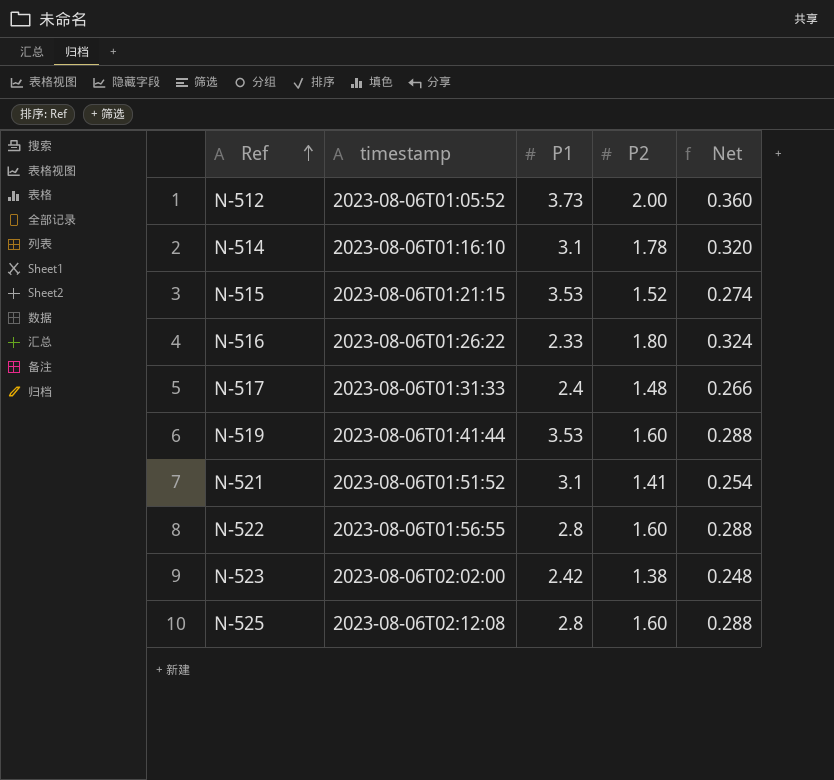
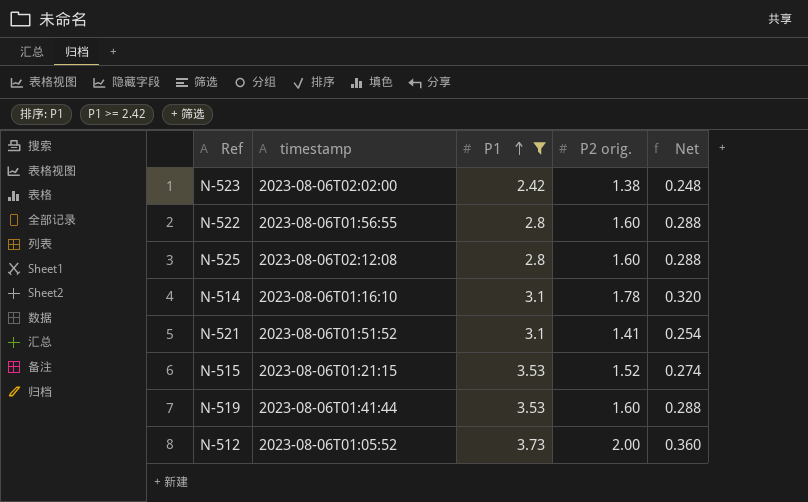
filter: none -> P1 >= 2.42
row order: Ref ascending -> P1 ascending
column name: P2 -> P2 orig.

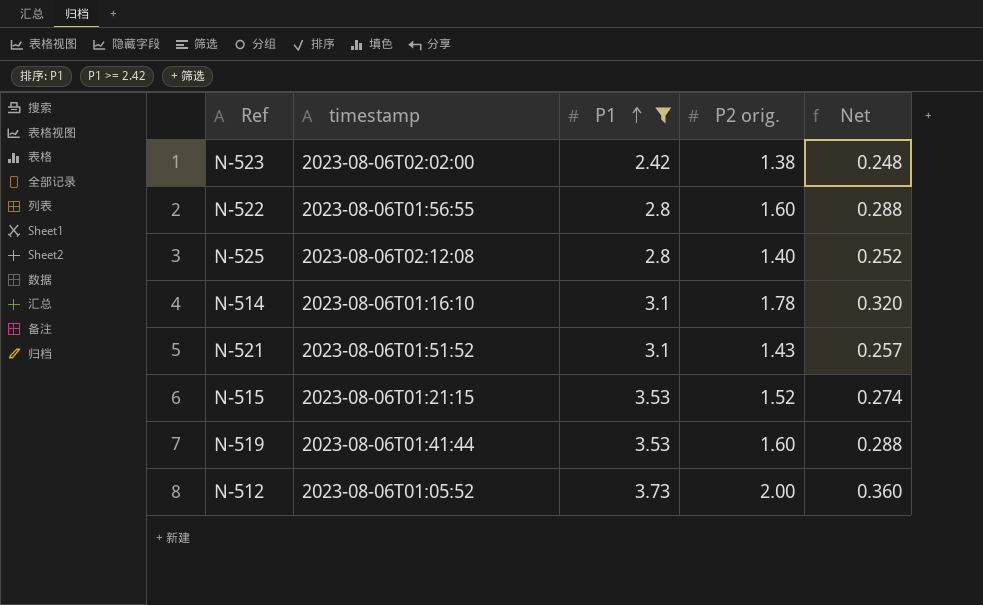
N-525 | P2 orig.: 1.60 -> 1.40
N-525 | Net: 0.288 -> 0.252
N-521 | P2 orig.: 1.41 -> 1.43
N-521 | Net: 0.254 -> 0.257

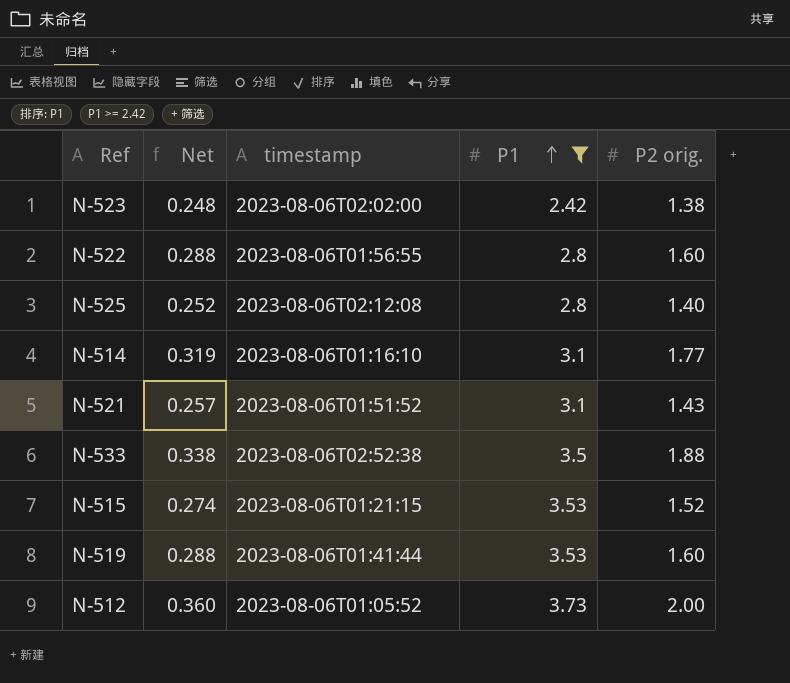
column Net | position: 5 -> 2
N-514 | Net: 0.320 -> 0.319
N-514 | P2 orig.: 1.78 -> 1.77
row N-533: none -> 0.338 | 2023-08-06T02:52:38 | 3.5 | 1.88

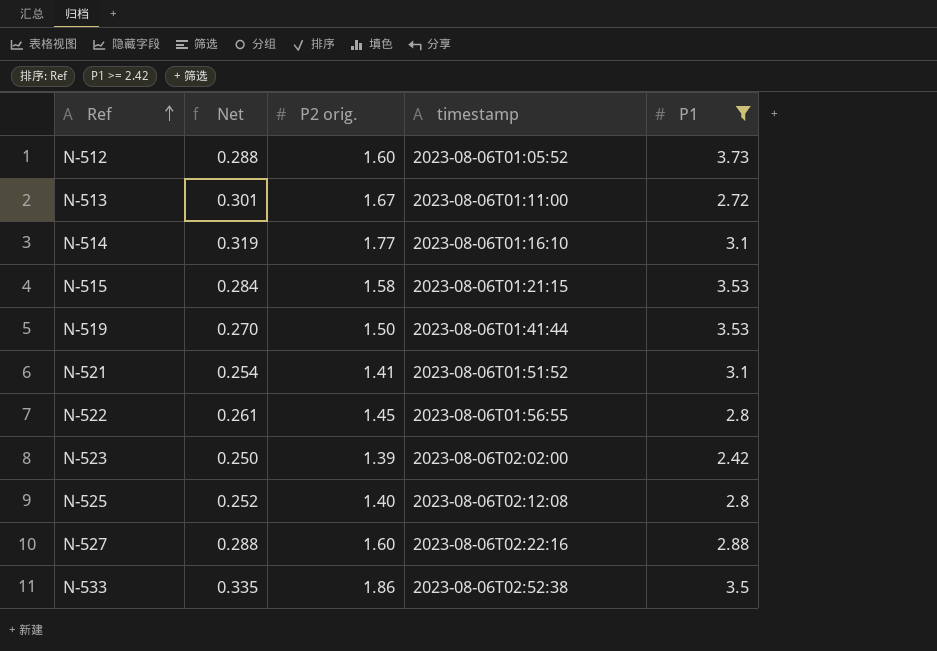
row order: P1 ascending -> Ref ascending
column P2 orig. | position: 5 -> 3
N-512 | Net: 0.360 -> 0.288
N-512 | P2 orig.: 2.00 -> 1.60
row N-513: none -> 0.301 | 1.67 | 2023-08-06T01:11:00 | 2.72
N-515 | Net: 0.274 -> 0.284
N-515 | P2 orig.: 1.52 -> 1.58
N-519 | Net: 0.288 -> 0.270
N-519 | P2 orig.: 1.60 -> 1.50
N-521 | Net: 0.257 -> 0.254
N-521 | P2 orig.: 1.43 -> 1.41
N-522 | Net: 0.288 -> 0.261
N-522 | P2 orig.: 1.60 -> 1.45
N-523 | Net: 0.248 -> 0.250
N-523 | P2 orig.: 1.38 -> 1.39
row N-527: none -> 0.288 | 1.60 | 2023-08-06T02:22:16 | 2.88
N-533 | Net: 0.338 -> 0.335
N-533 | P2 orig.: 1.88 -> 1.86

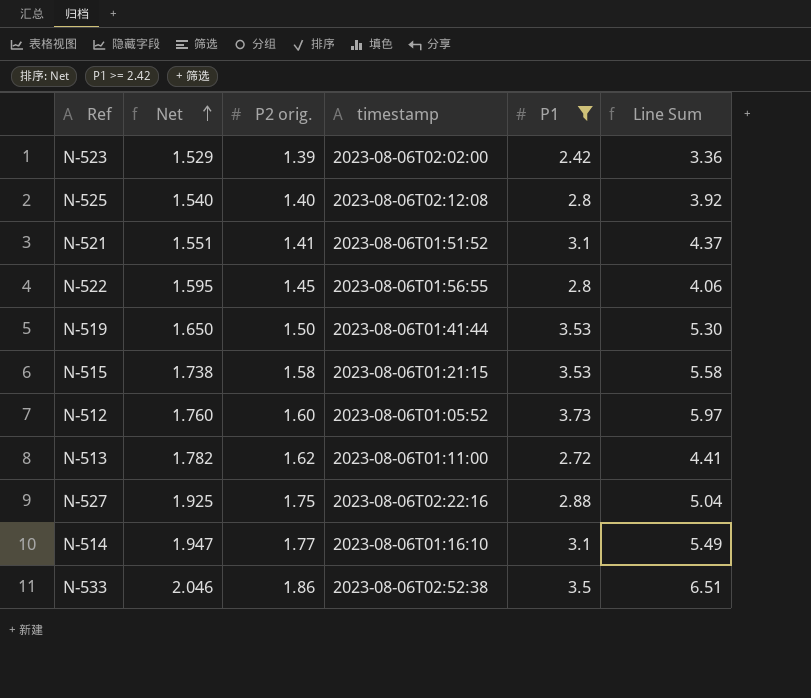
row order: Ref ascending -> Net ascending
column Net | formula: [P2 orig.] * 0.18 -> [P2 orig.] * 1.1
column Line Sum | formula: none -> [P2 orig.] * [P1]
N-513 | P2 orig.: 1.67 -> 1.62
N-527 | P2 orig.: 1.60 -> 1.75

